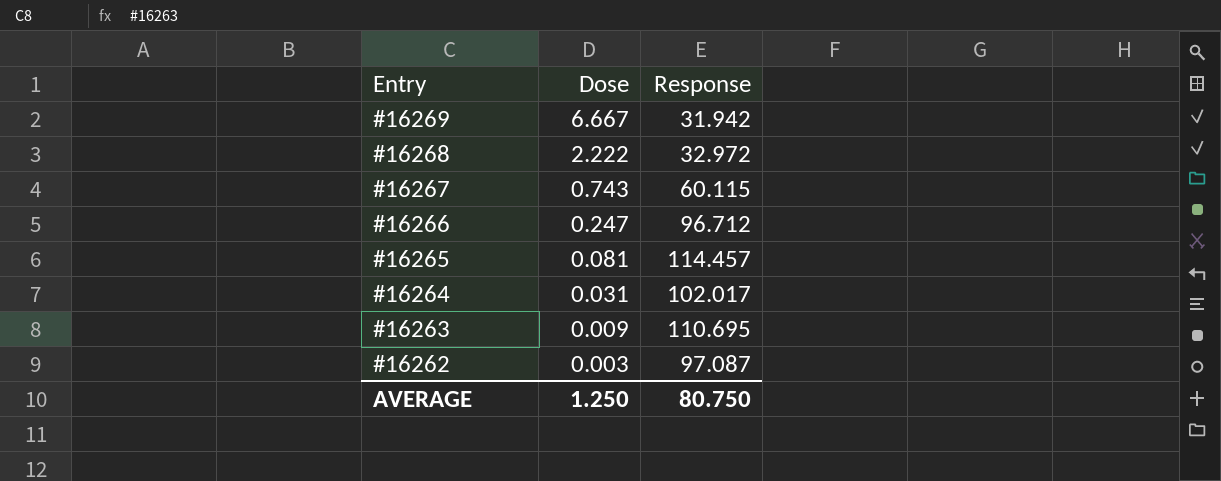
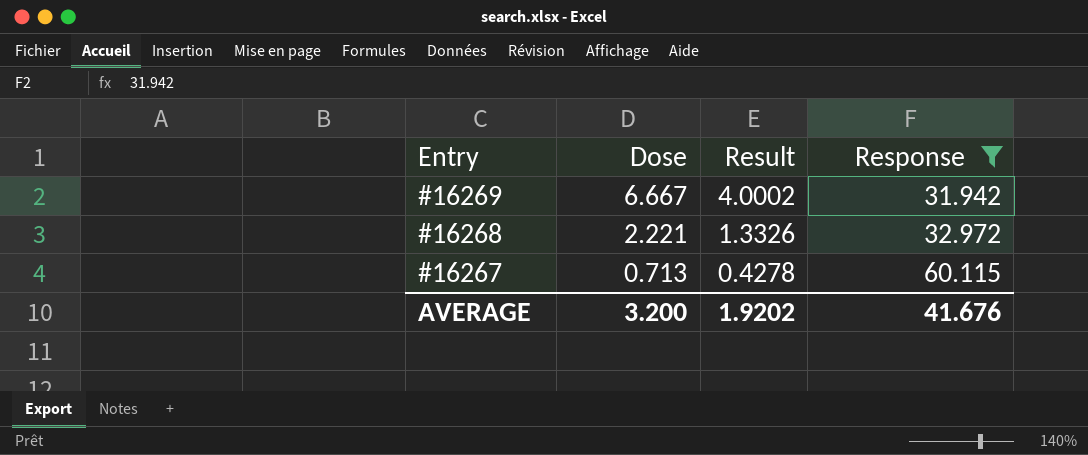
filter: none -> Response <= 60.115
column Result | formula: none -> [Dose] * 0.6
#16268 | Dose: 2.222 -> 2.221
#16267 | Dose: 0.743 -> 0.713
AVERAGE | Dose: 1.250 -> 3.200
AVERAGE | Response: 80.750 -> 41.676

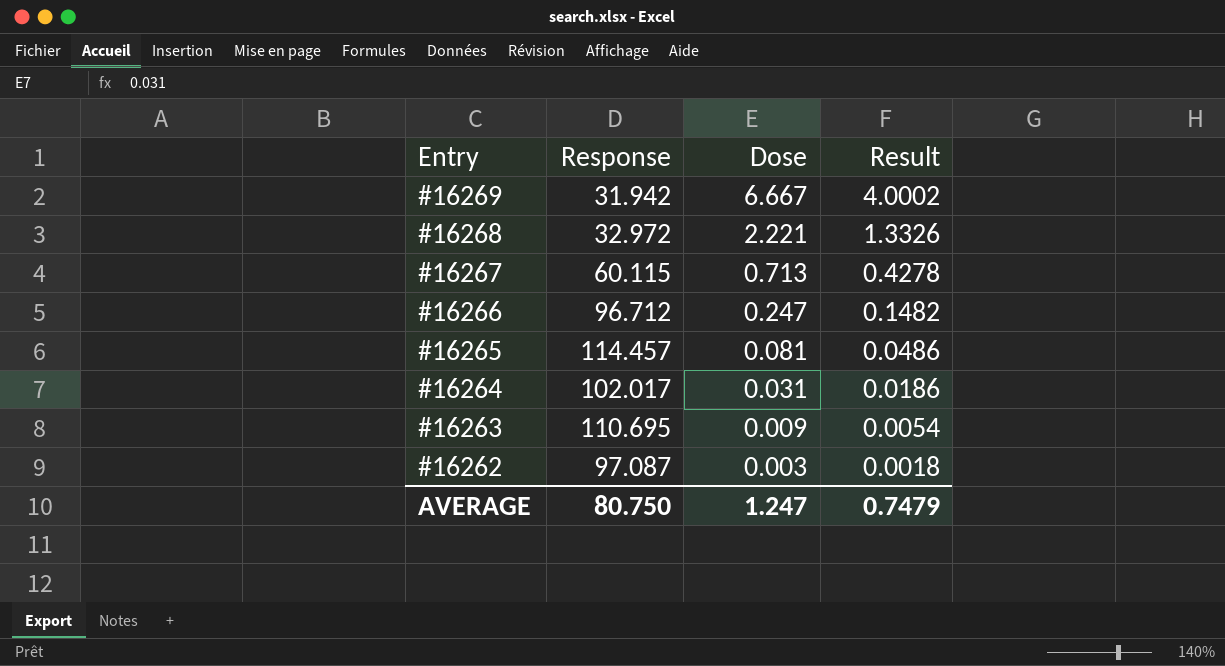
filter: Response <= 60.115 -> none
column Response | position: 4 -> 2
AVERAGE | Response: 41.676 -> 80.750
AVERAGE | Dose: 3.200 -> 1.247
AVERAGE | Result: 1.9202 -> 0.7479

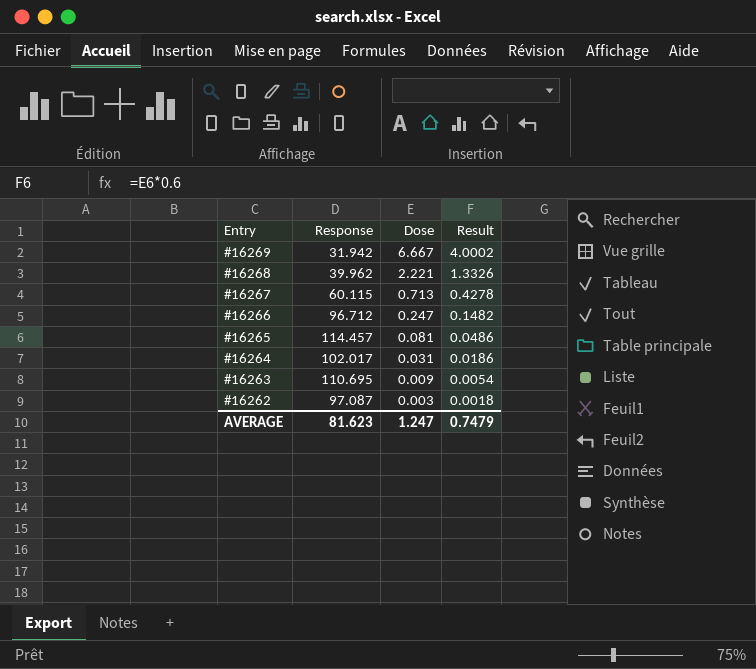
#16268 | Response: 32.972 -> 39.962
AVERAGE | Response: 80.750 -> 81.623

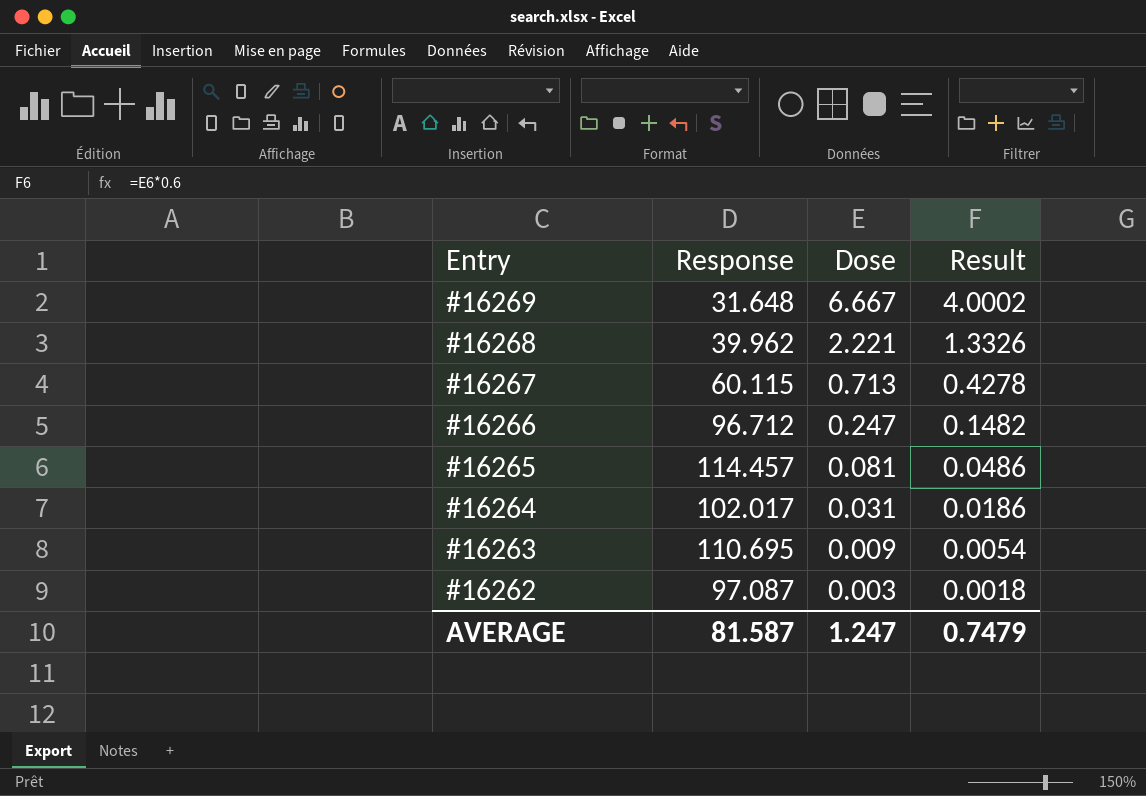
#16269 | Response: 31.942 -> 31.648
AVERAGE | Response: 81.623 -> 81.587

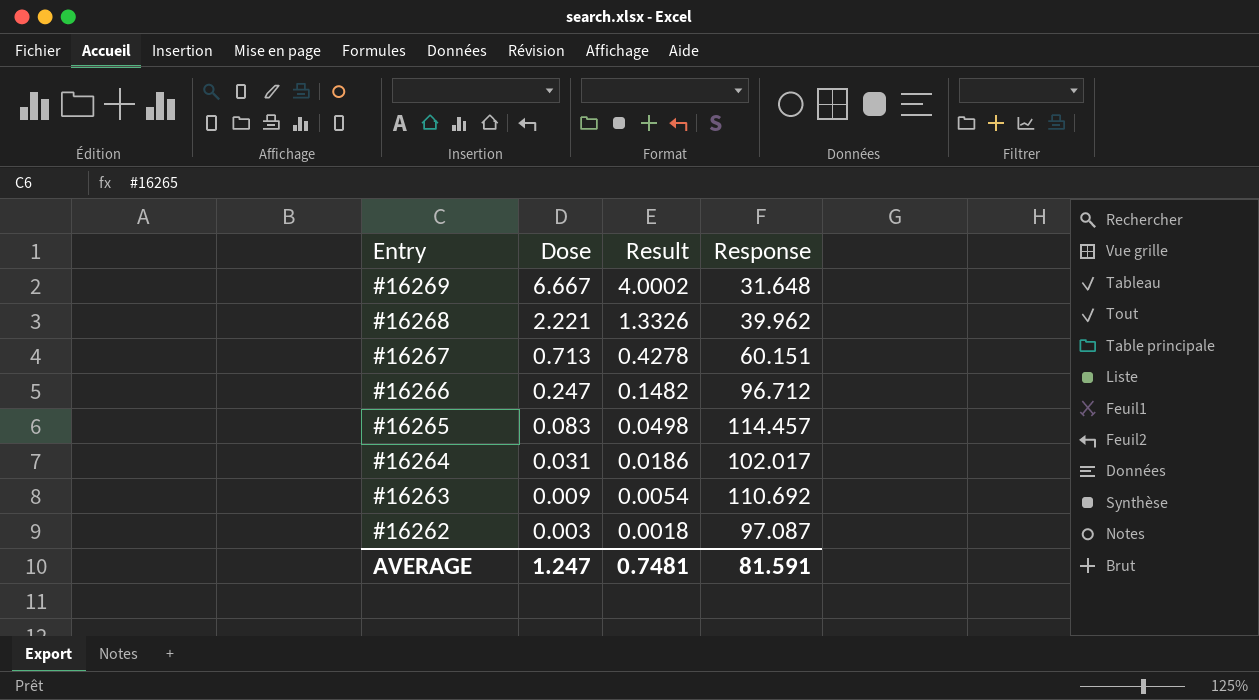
column Response | position: 2 -> 4
#16267 | Response: 60.115 -> 60.151
#16265 | Dose: 0.081 -> 0.083
#16265 | Result: 0.0486 -> 0.0498
#16263 | Response: 110.695 -> 110.692
AVERAGE | Result: 0.7479 -> 0.7481
AVERAGE | Response: 81.587 -> 81.591

